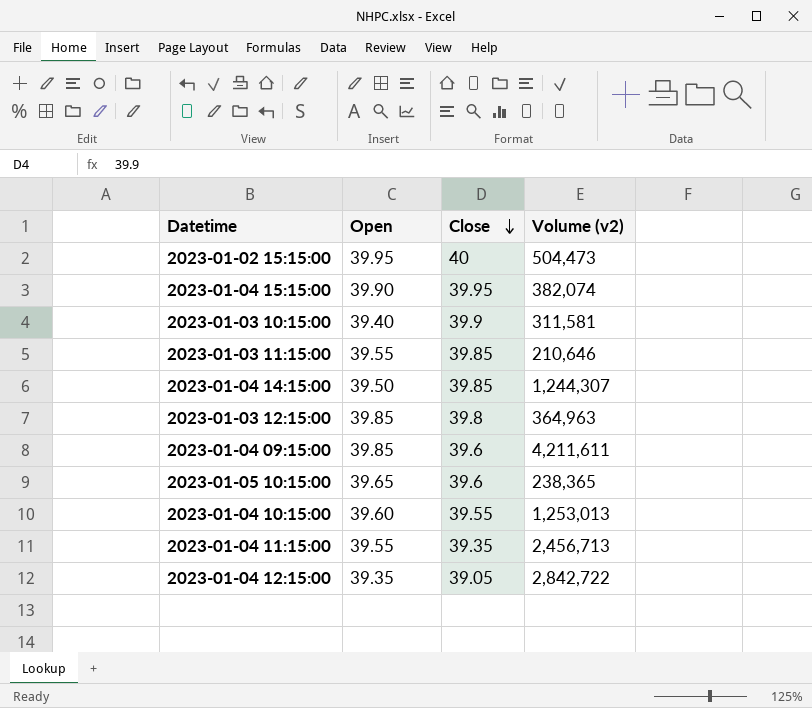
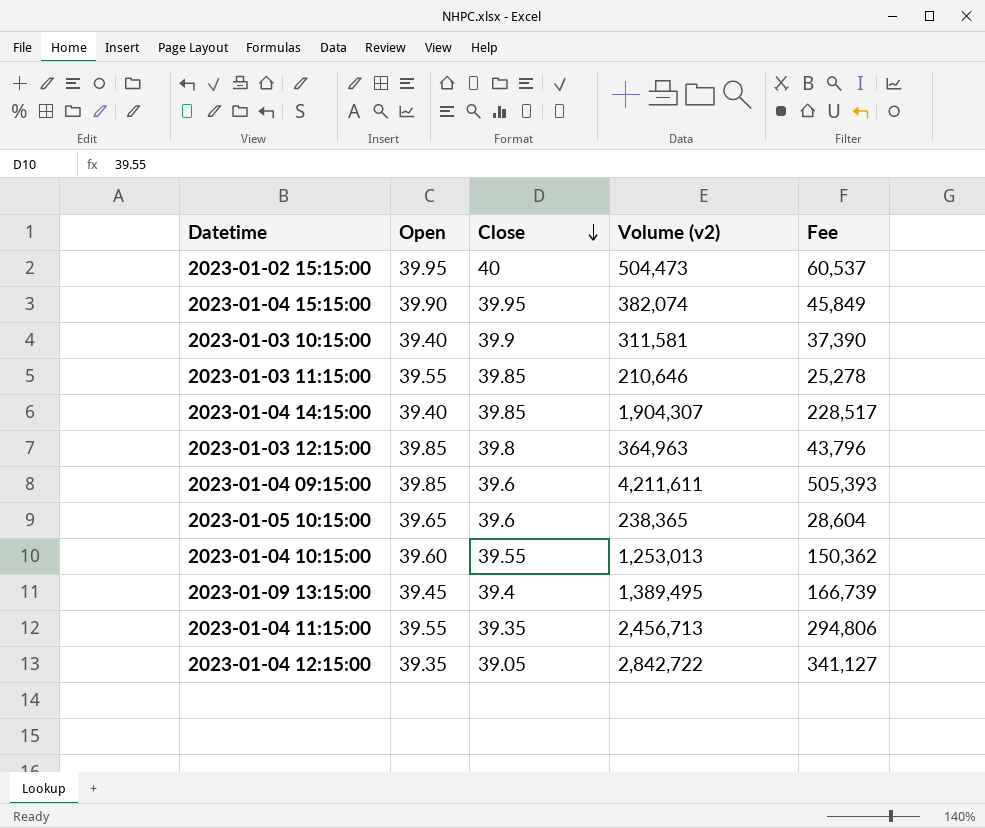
column Fee | formula: none -> [Volume (v2)] * 0.12
2023-01-04 14:15:00 | Open: 39.50 -> 39.40
2023-01-04 14:15:00 | Volume (v2): 1,244,307 -> 1,904,307
row 2023-01-09 13:15:00: none -> 39.45 | 39.4 | 1,389,495 | 166,739

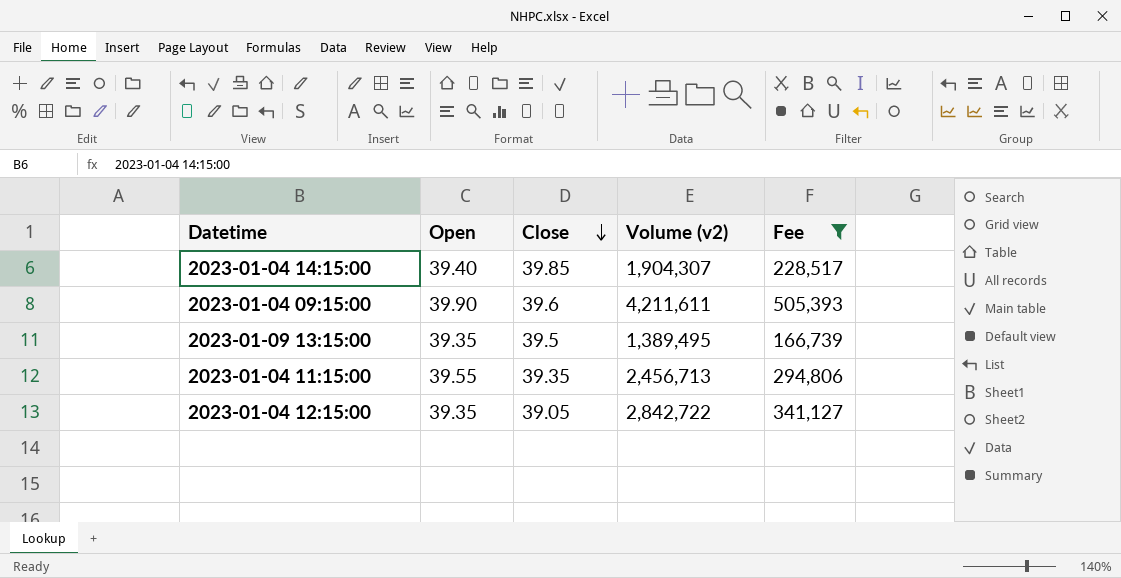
filter: none -> Fee >= 166,739
2023-01-04 09:15:00 | Open: 39.85 -> 39.90
2023-01-09 13:15:00 | Open: 39.45 -> 39.35
2023-01-09 13:15:00 | Close: 39.4 -> 39.5

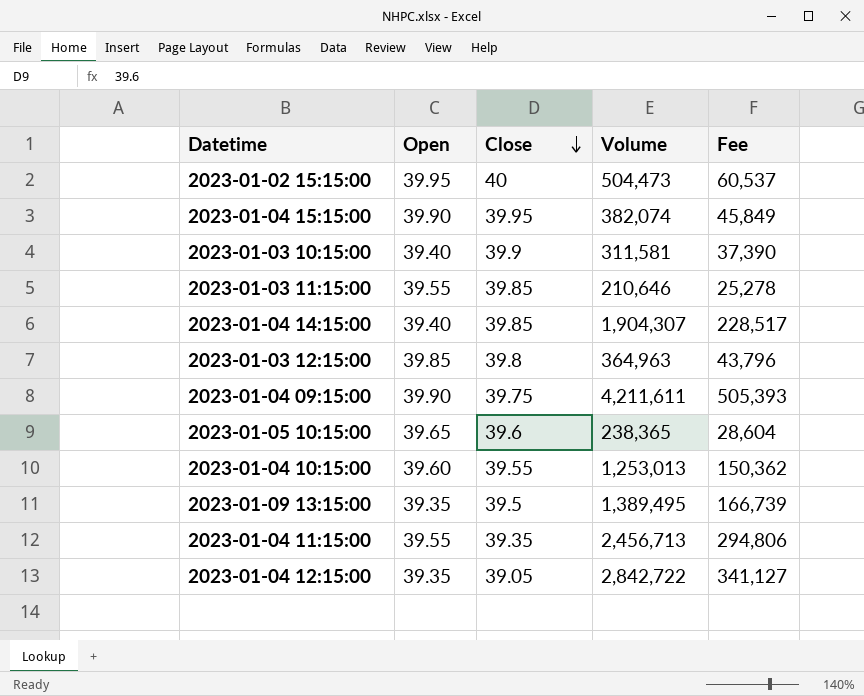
filter: Fee >= 166,739 -> none
column name: Volume (v2) -> Volume
2023-01-04 09:15:00 | Close: 39.6 -> 39.75

